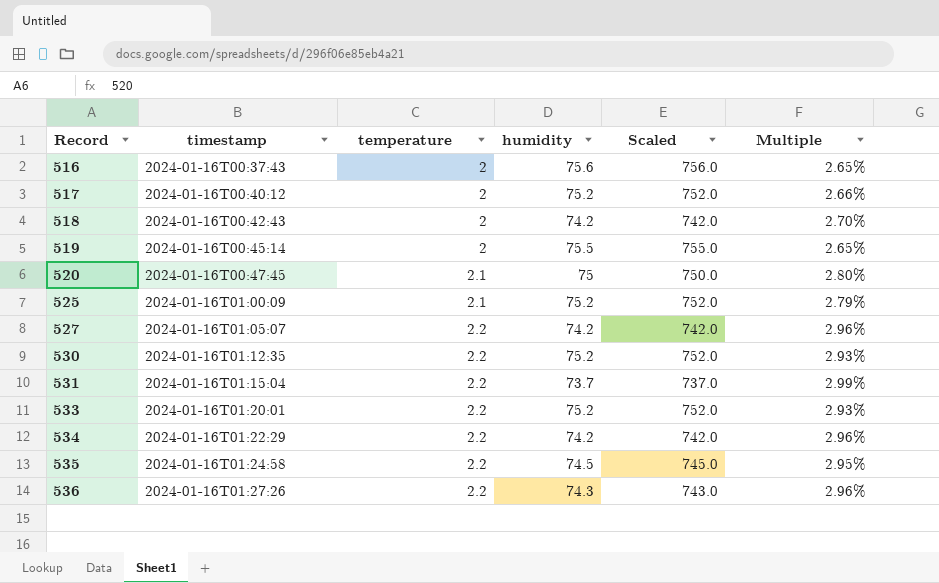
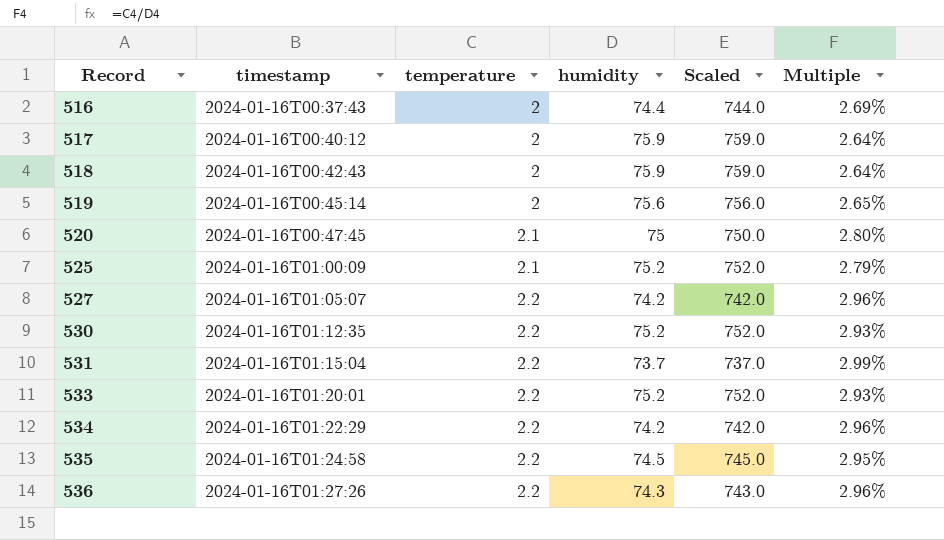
516 | humidity: 75.6 -> 74.4
516 | Scaled: 756.0 -> 744.0
516 | Multiple: 2.65% -> 2.69%
517 | humidity: 75.2 -> 75.9
517 | Scaled: 752.0 -> 759.0
517 | Multiple: 2.66% -> 2.64%
518 | humidity: 74.2 -> 75.9
518 | Scaled: 742.0 -> 759.0
518 | Multiple: 2.70% -> 2.64%
519 | humidity: 75.5 -> 75.6
519 | Scaled: 755.0 -> 756.0

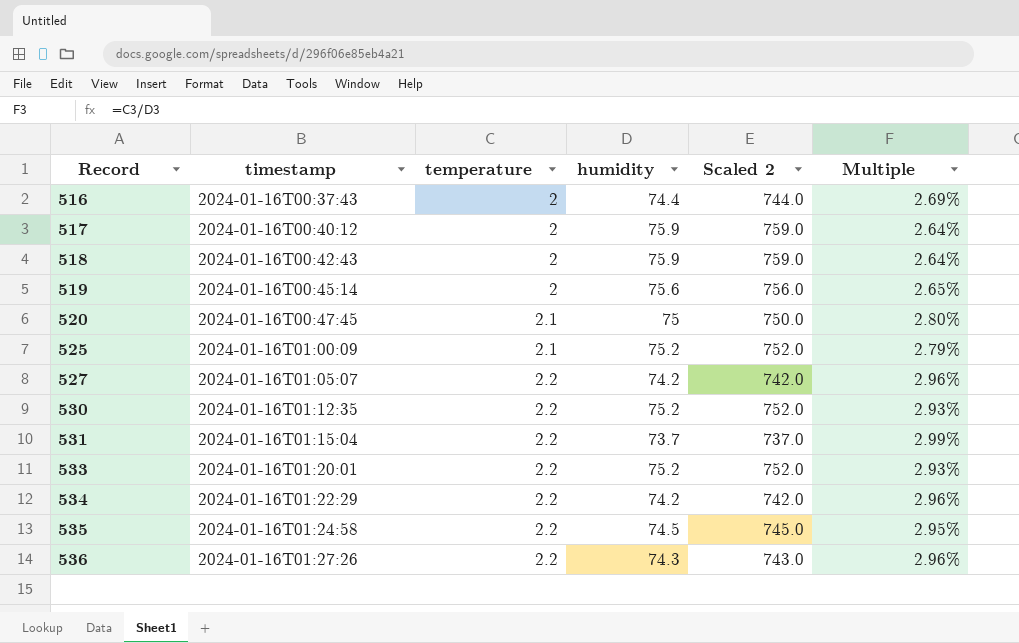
column name: Scaled -> Scaled 2

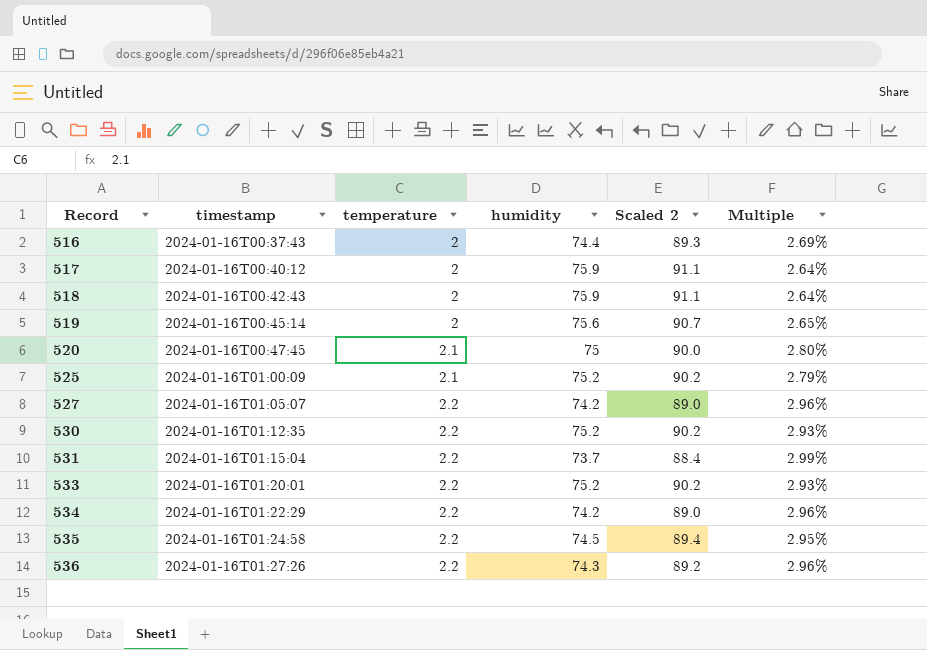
column Scaled 2 | formula: [humidity] * 10 -> [humidity] * 1.2

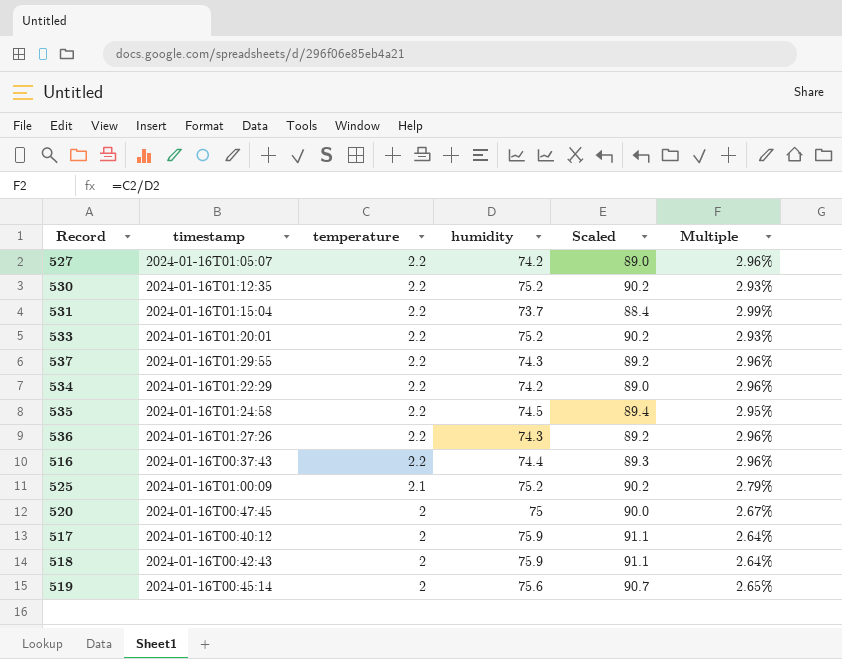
row order: Record ascending -> temperature descending
column name: Scaled 2 -> Scaled
row 537: none -> 2024-01-16T01:29:55 | 2.2 | 74.3 | 89.2 | 2.96%
516 | temperature: 2 -> 2.2
516 | Multiple: 2.69% -> 2.96%
520 | temperature: 2.1 -> 2
520 | Multiple: 2.80% -> 2.67%

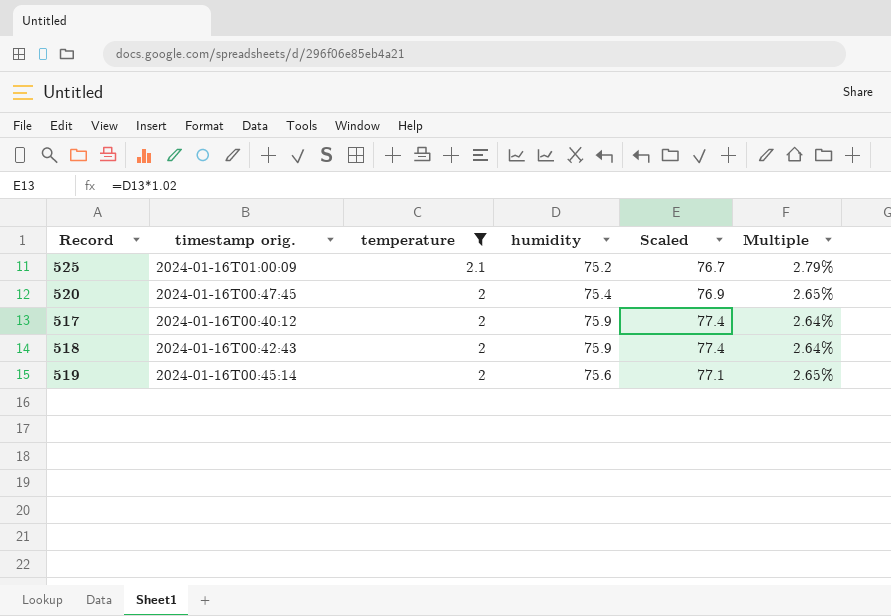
filter: none -> temperature != 2.2
column name: timestamp -> timestamp orig.
column Scaled | formula: [humidity] * 1.2 -> [humidity] * 1.02
520 | humidity: 75 -> 75.4
520 | Multiple: 2.67% -> 2.65%

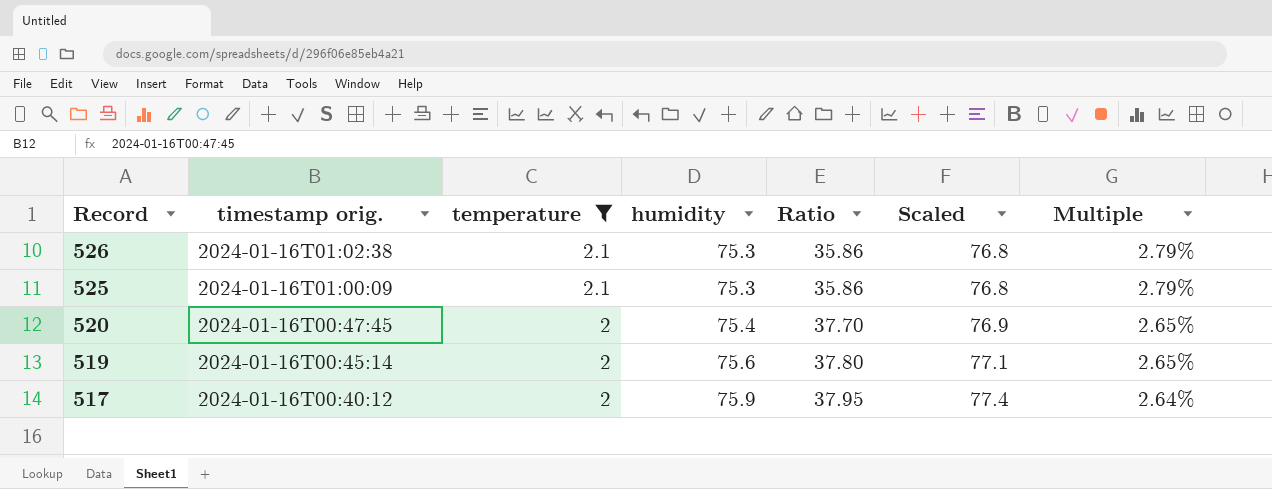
row order: temperature descending -> Record descending
column Ratio | formula: none -> [humidity] / [temperature]
row 518: 2024-01-16T00:42:43 | 2 | 75.9 | 77.4 | 2.64% -> none
row 526: none -> 2024-01-16T01:02:38 | 2.1 | 75.3 | 35.86 | 76.8 | 2.79%
525 | humidity: 75.2 -> 75.3
525 | Scaled: 76.7 -> 76.8

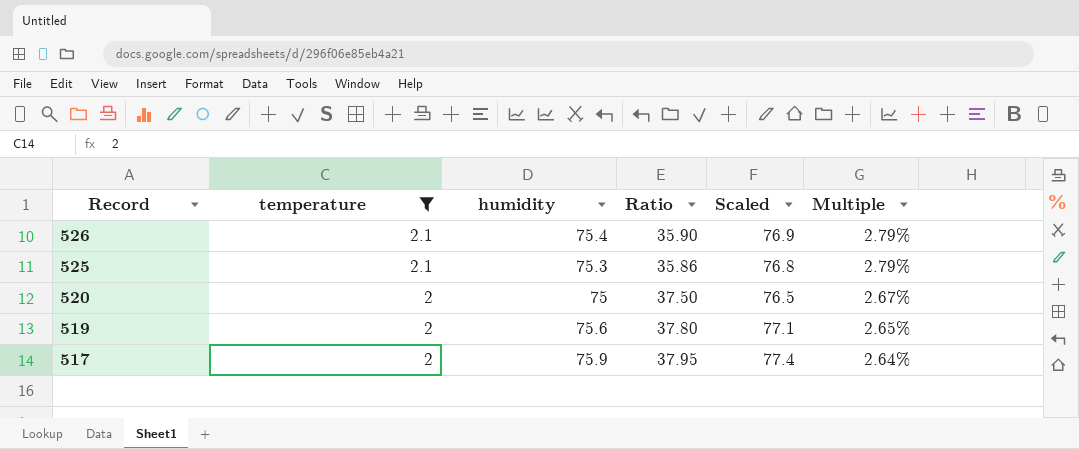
column timestamp orig. | position: 2 -> none
526 | humidity: 75.3 -> 75.4
526 | Ratio: 35.86 -> 35.90
526 | Scaled: 76.8 -> 76.9
520 | humidity: 75.4 -> 75
520 | Ratio: 37.70 -> 37.50
520 | Scaled: 76.9 -> 76.5
520 | Multiple: 2.65% -> 2.67%

